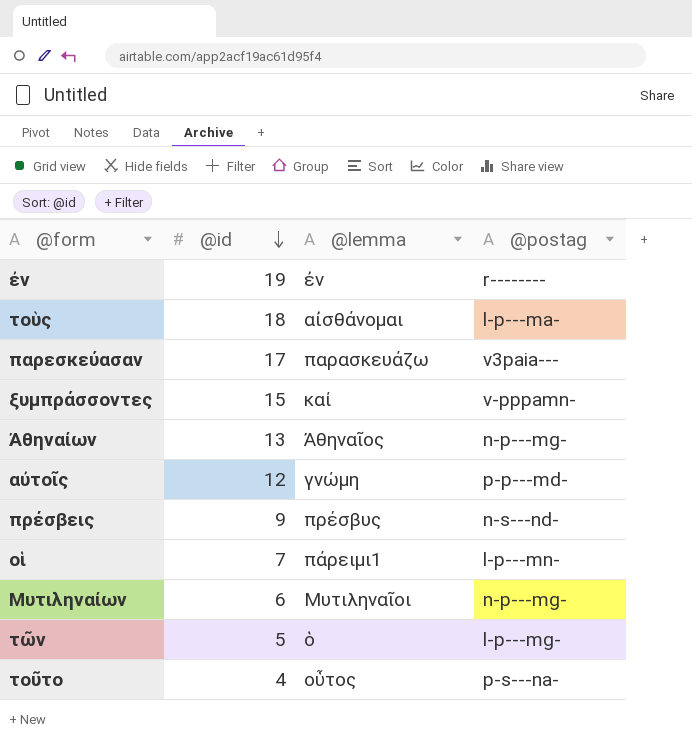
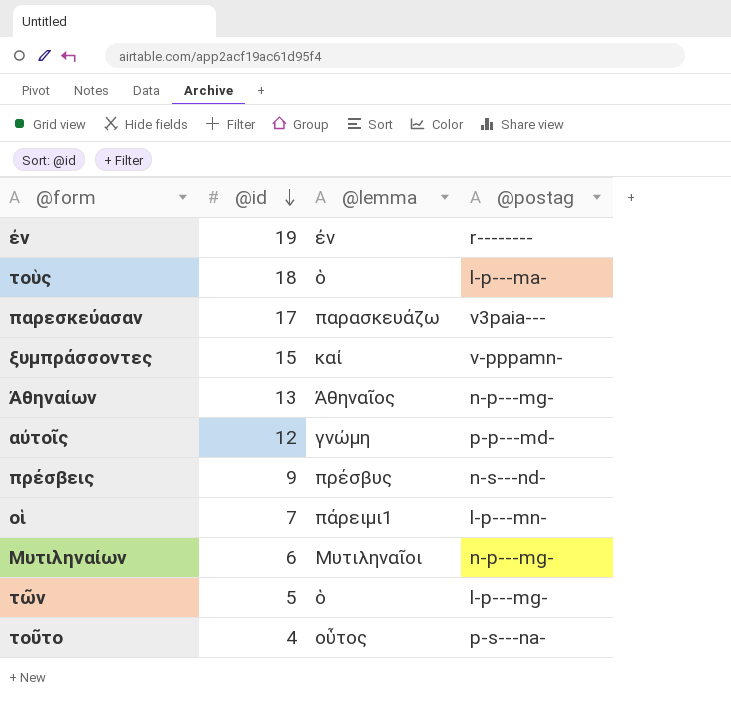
τοὺς | @lemma: αἰσθάνομαι -> ὁ

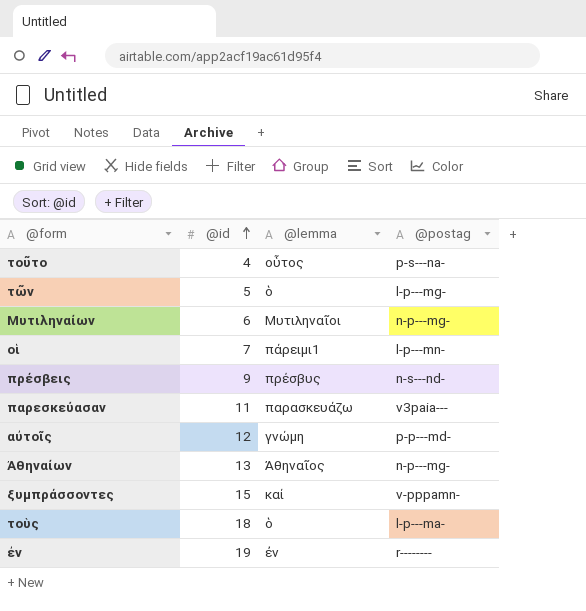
row order: @id descending -> @id ascending
παρεσκεύασαν | @id: 17 -> 11

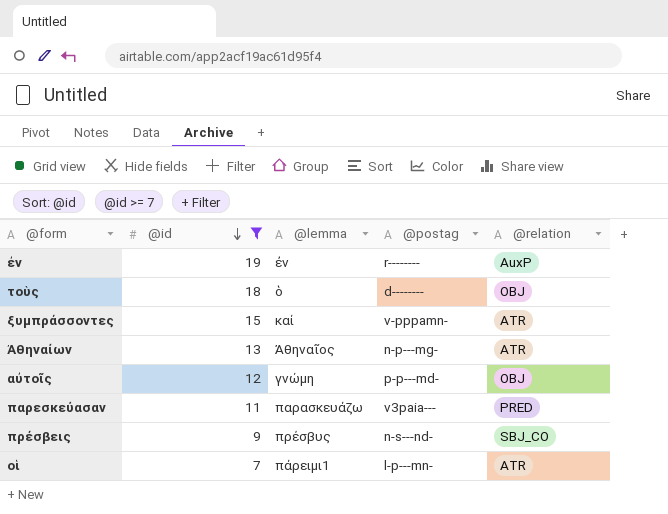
filter: none -> @id >= 7
row order: @id ascending -> @id descending
column @relation | position: none -> 5
τοὺς | @postag: l-p---ma- -> d--------

